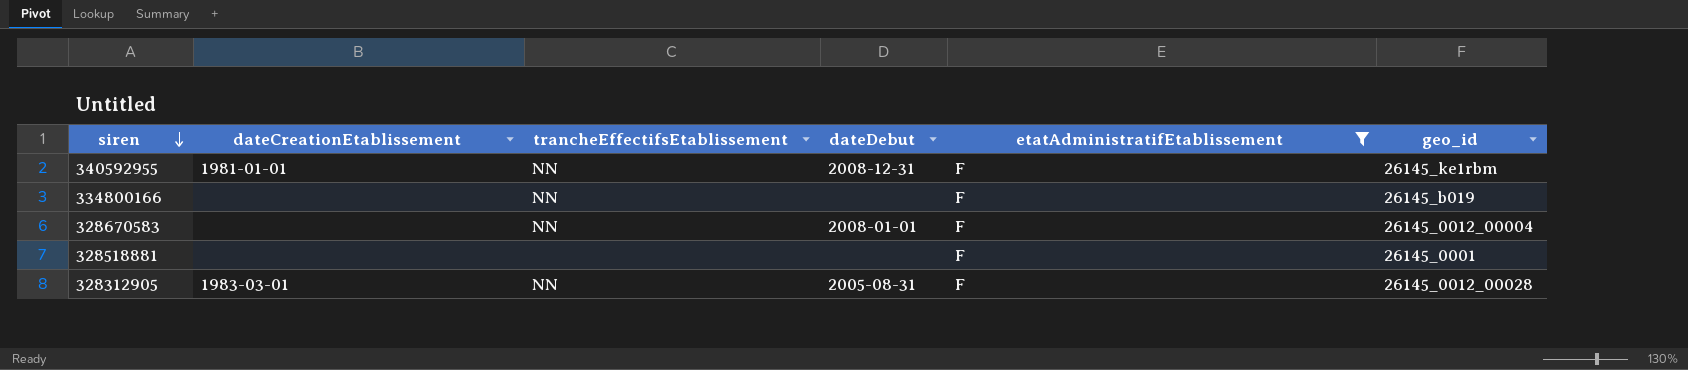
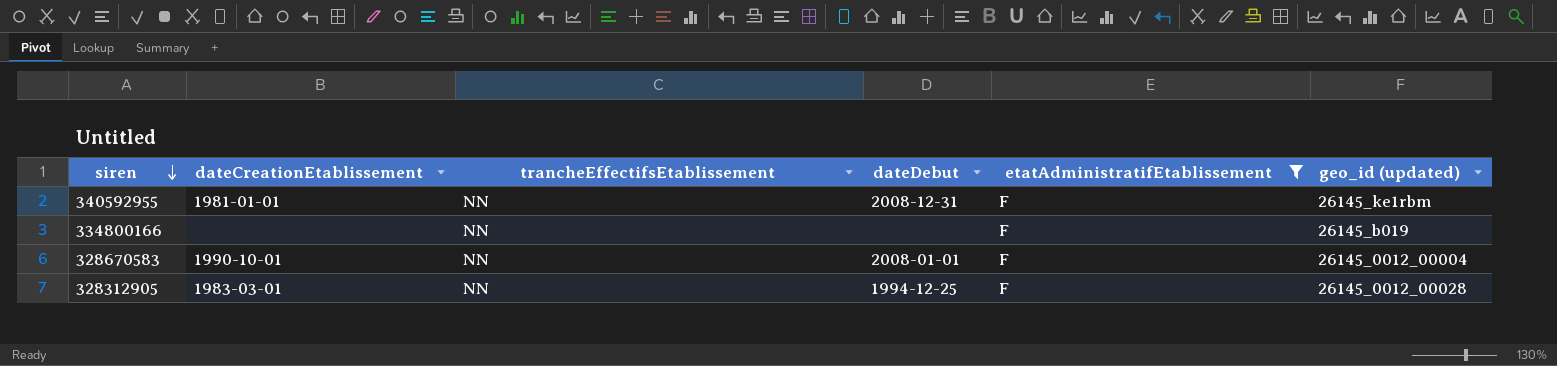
column name: geo_id -> geo_id (updated)
row 328518881: none | none | none | F | 26145_0001 -> none
328670583 | dateCreationEtablissement: none -> 1990-10-01
328312905 | dateDebut: 2005-08-31 -> 1994-12-25

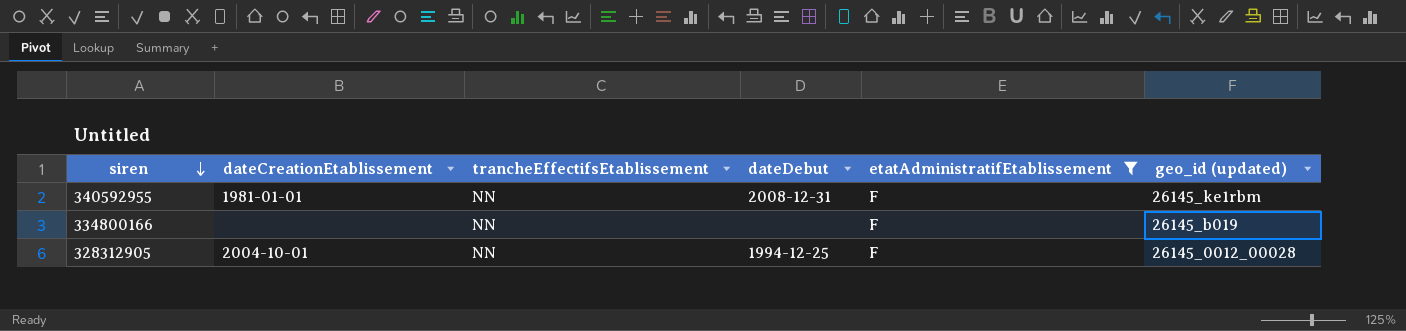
row 328670583: 1990-10-01 | NN | 2008-01-01 | F | 26145_0012_00004 -> none
328312905 | dateCreationEtablissement: 1983-03-01 -> 2004-10-01

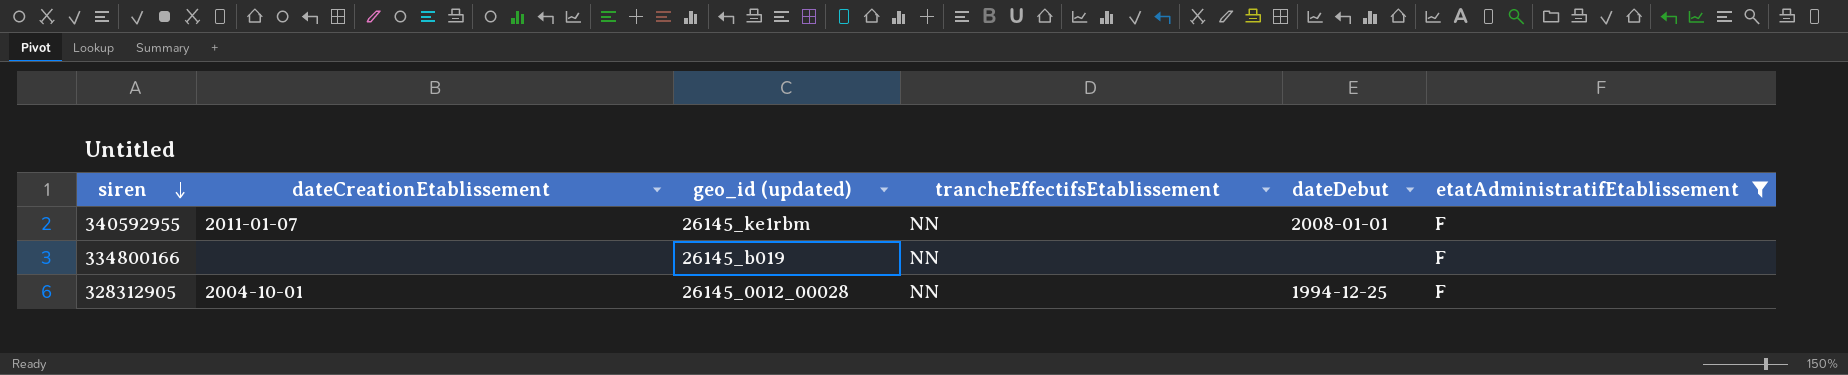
column geo_id (updated) | position: 6 -> 3
340592955 | dateCreationEtablissement: 1981-01-01 -> 2011-01-07
340592955 | dateDebut: 2008-12-31 -> 2008-01-01

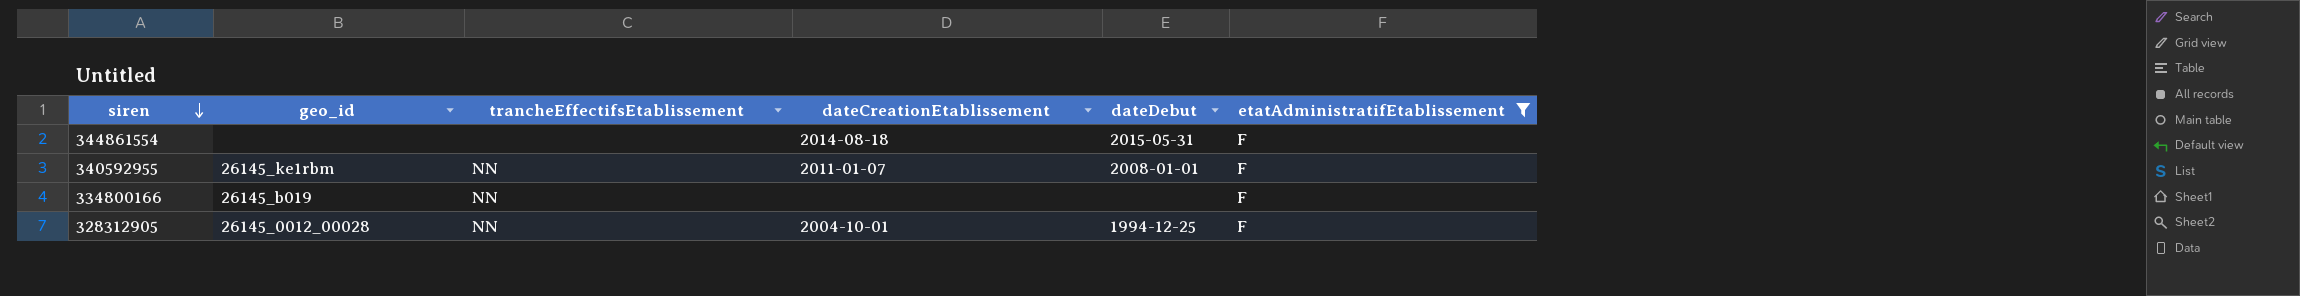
column name: geo_id (updated) -> geo_id
column dateCreationEtablissement | position: 2 -> 4
row 344861554: none -> none | none | 2014-08-18 | 2015-05-31 | F

